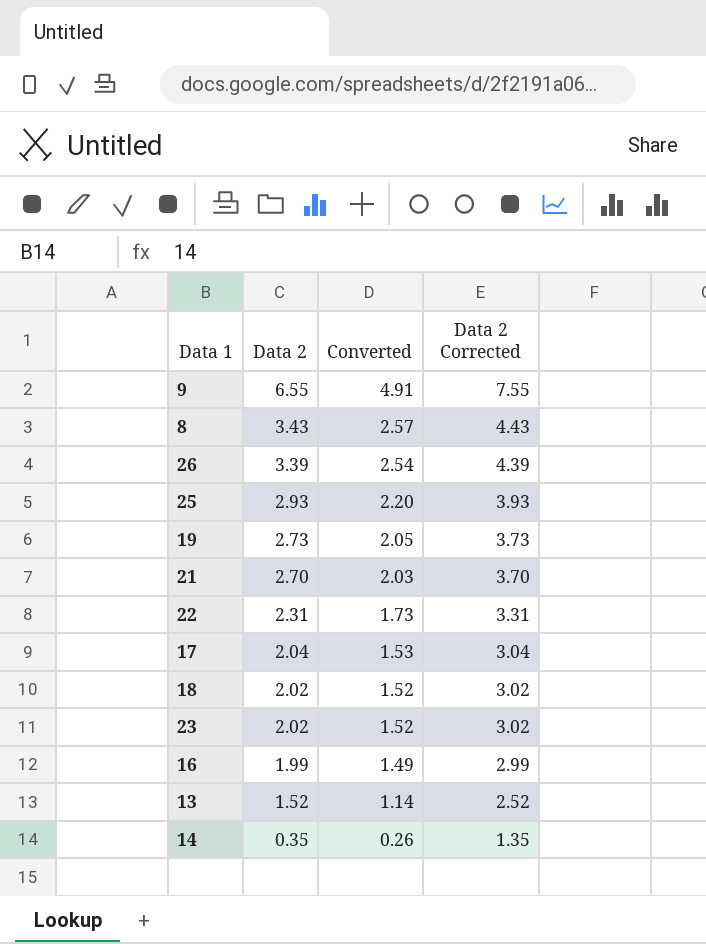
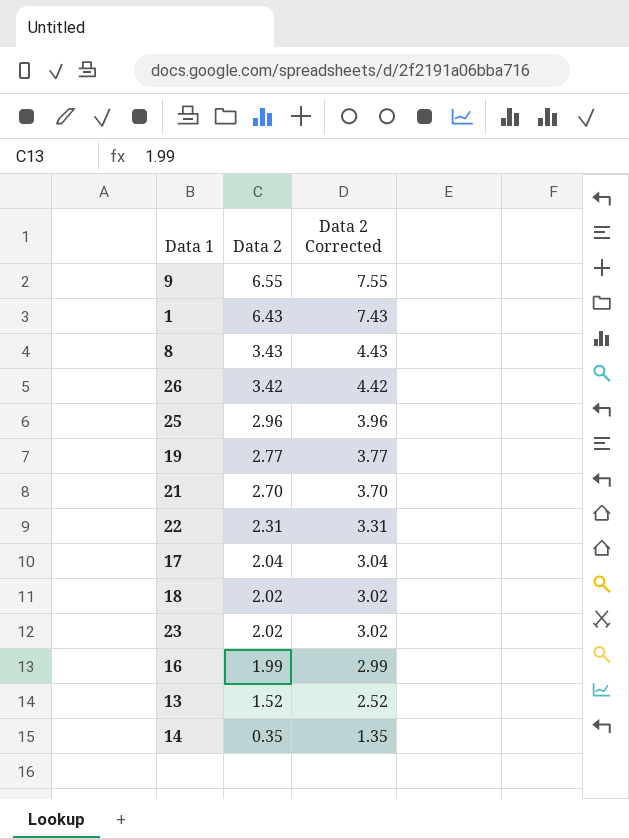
column Converted | formula: [Data 2] * 0.75 -> none
row 1: none -> 6.43 | 7.43
26 | Data 2: 3.39 -> 3.42
26 | Data 2 Corrected: 4.39 -> 4.42
25 | Data 2: 2.93 -> 2.96
25 | Data 2 Corrected: 3.93 -> 3.96
19 | Data 2: 2.73 -> 2.77
19 | Data 2 Corrected: 3.73 -> 3.77

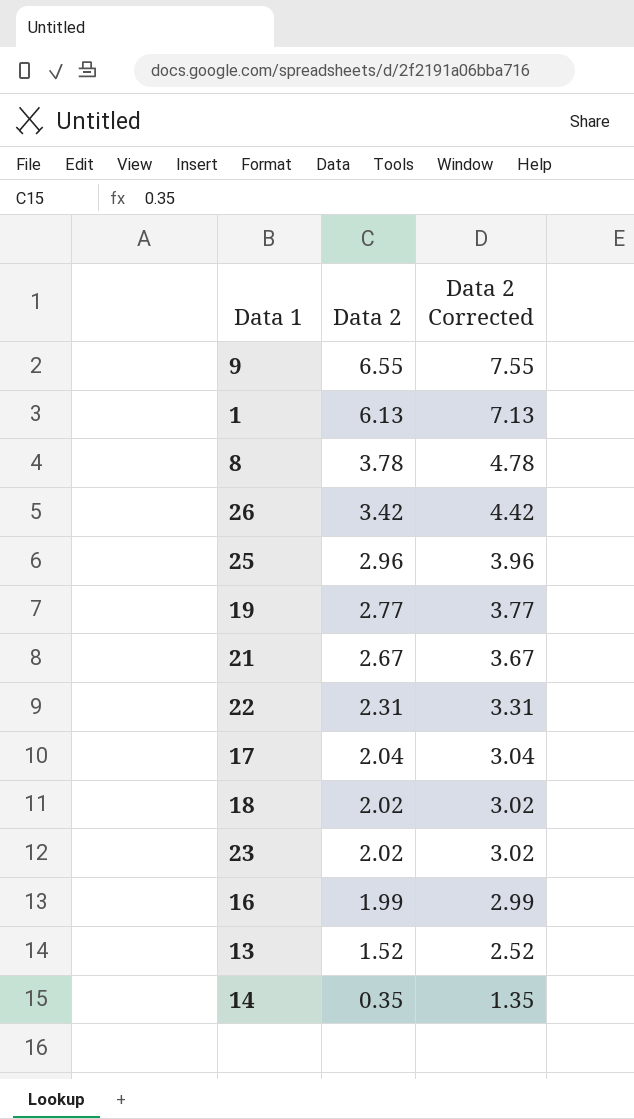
1 | Data 2: 6.43 -> 6.13
1 | Data 2 Corrected: 7.43 -> 7.13
8 | Data 2: 3.43 -> 3.78
8 | Data 2 Corrected: 4.43 -> 4.78
21 | Data 2: 2.70 -> 2.67
21 | Data 2 Corrected: 3.70 -> 3.67

